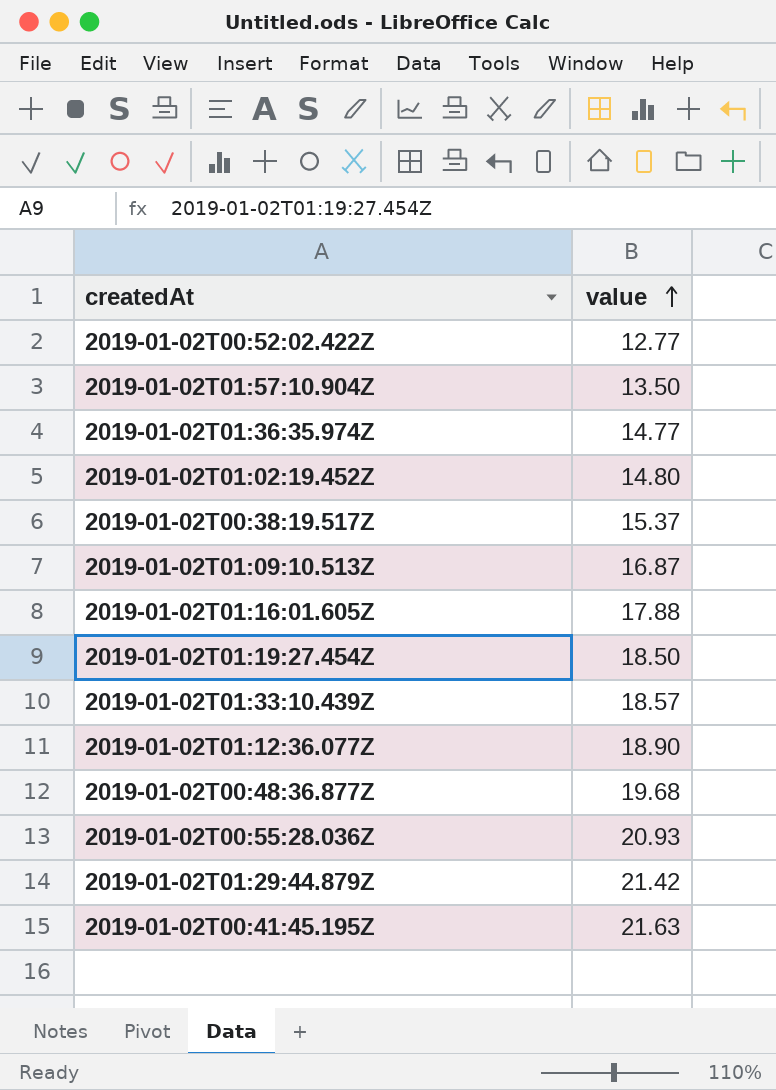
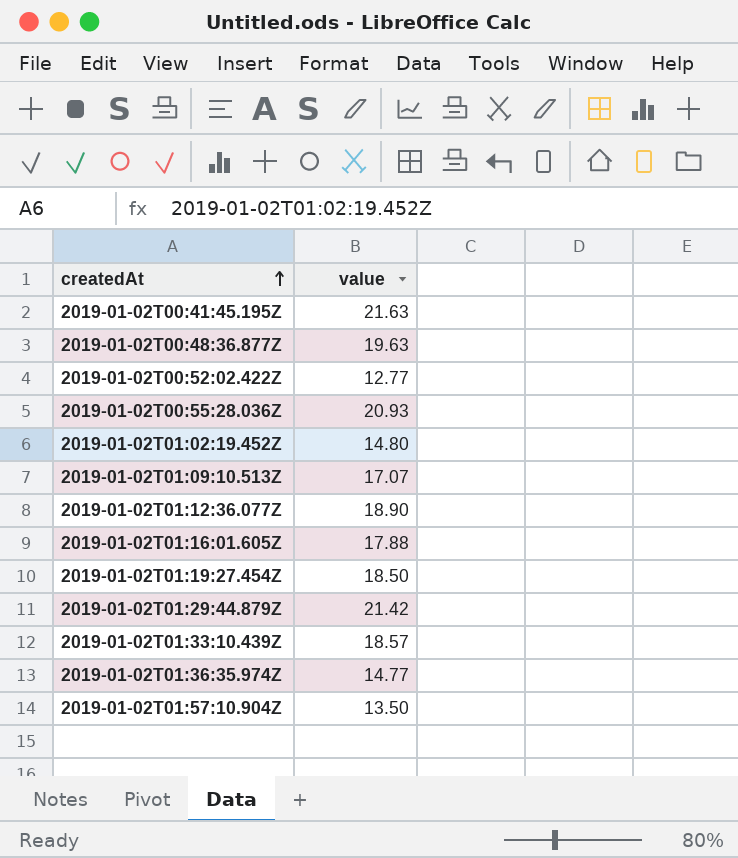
row order: value ascending -> createdAt ascending
row 2019-01-02T00:38:19.517Z: 15.37 -> none
2019-01-02T00:48:36.877Z | value: 19.68 -> 19.63
2019-01-02T01:09:10.513Z | value: 16.87 -> 17.07

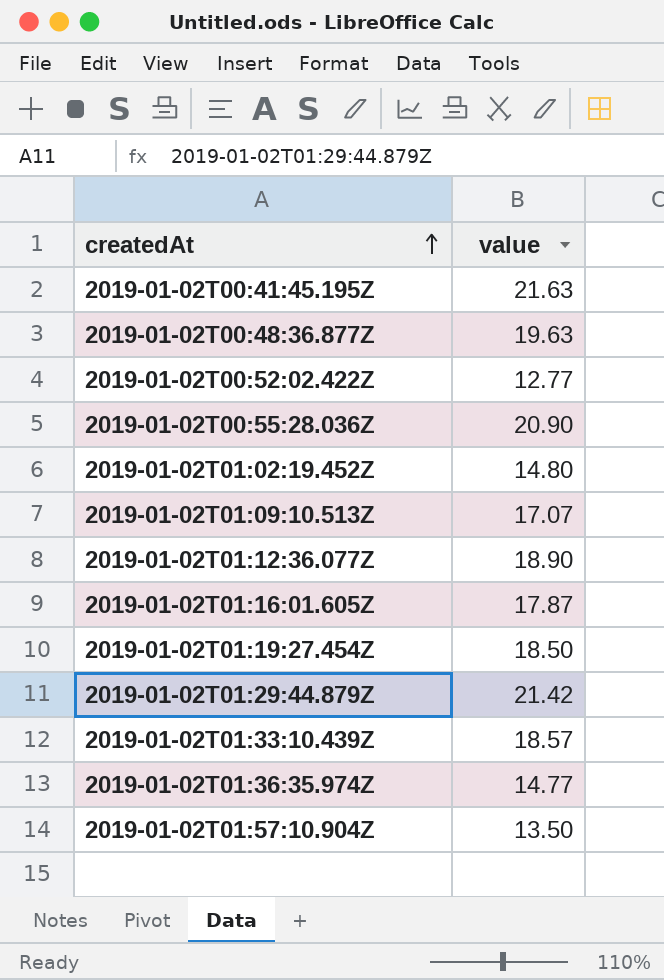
2019-01-02T00:55:28.036Z | value: 20.93 -> 20.90
2019-01-02T01:16:01.605Z | value: 17.88 -> 17.87

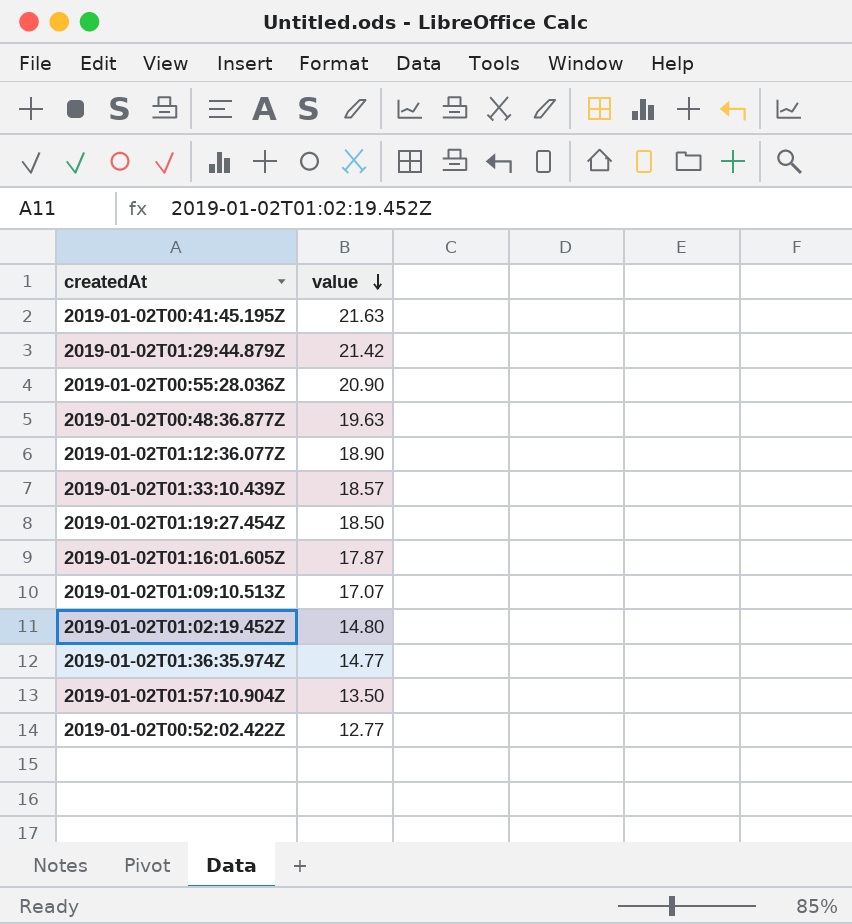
row order: createdAt ascending -> value descending

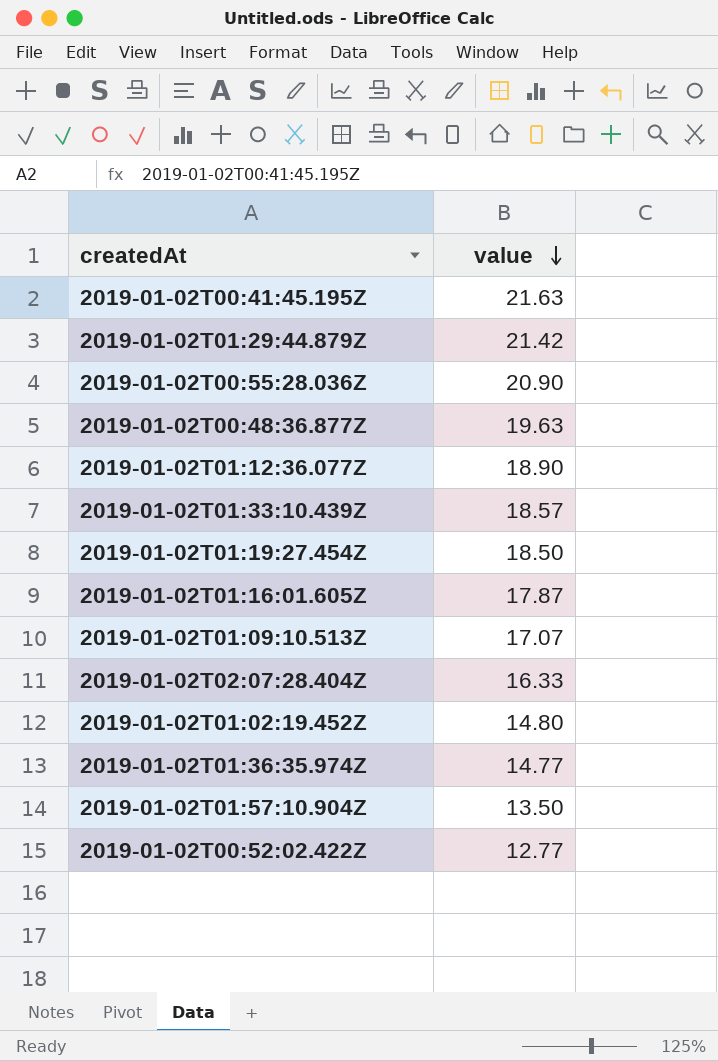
row 2019-01-02T02:07:28.404Z: none -> 16.33

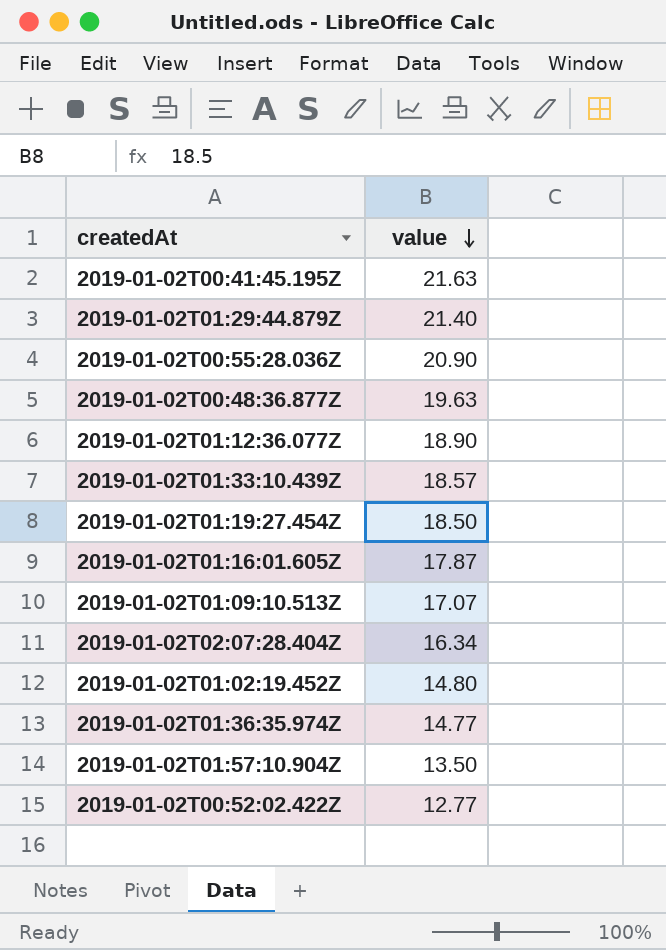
2019-01-02T01:29:44.879Z | value: 21.42 -> 21.40
2019-01-02T02:07:28.404Z | value: 16.33 -> 16.34

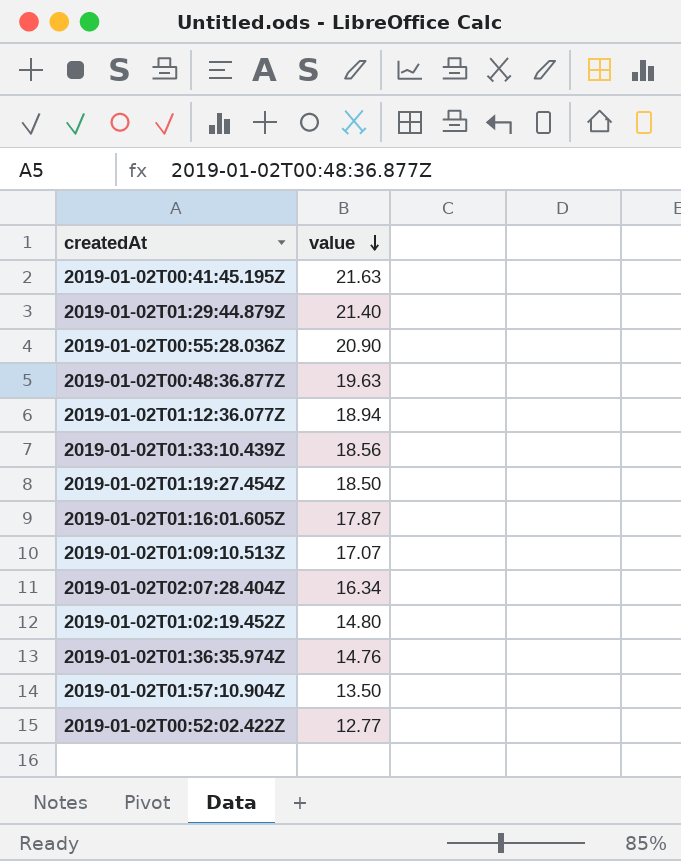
2019-01-02T01:12:36.077Z | value: 18.90 -> 18.94
2019-01-02T01:33:10.439Z | value: 18.57 -> 18.56
2019-01-02T01:36:35.974Z | value: 14.77 -> 14.76

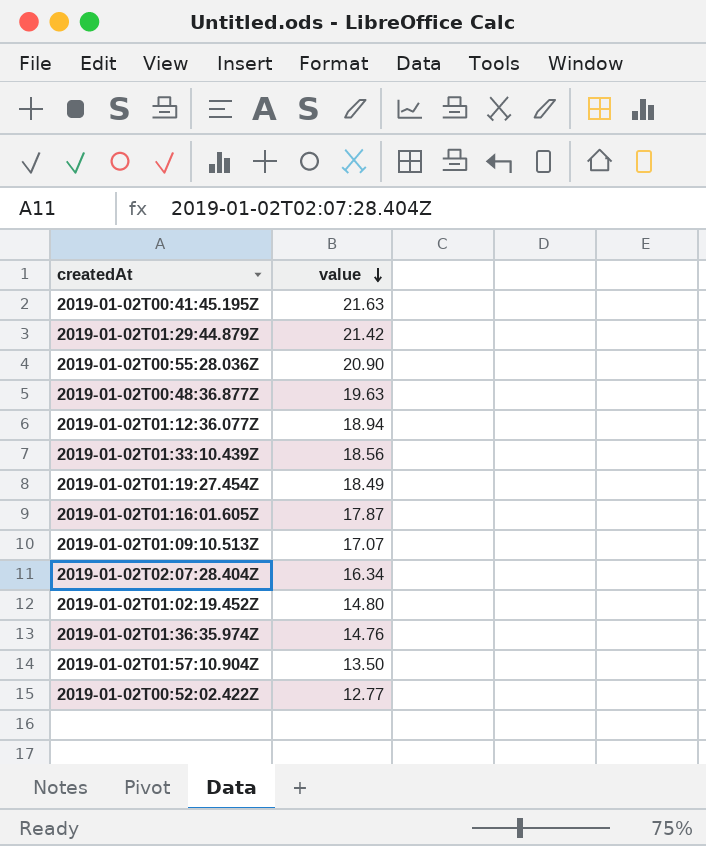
2019-01-02T01:29:44.879Z | value: 21.40 -> 21.42
2019-01-02T01:19:27.454Z | value: 18.50 -> 18.49

